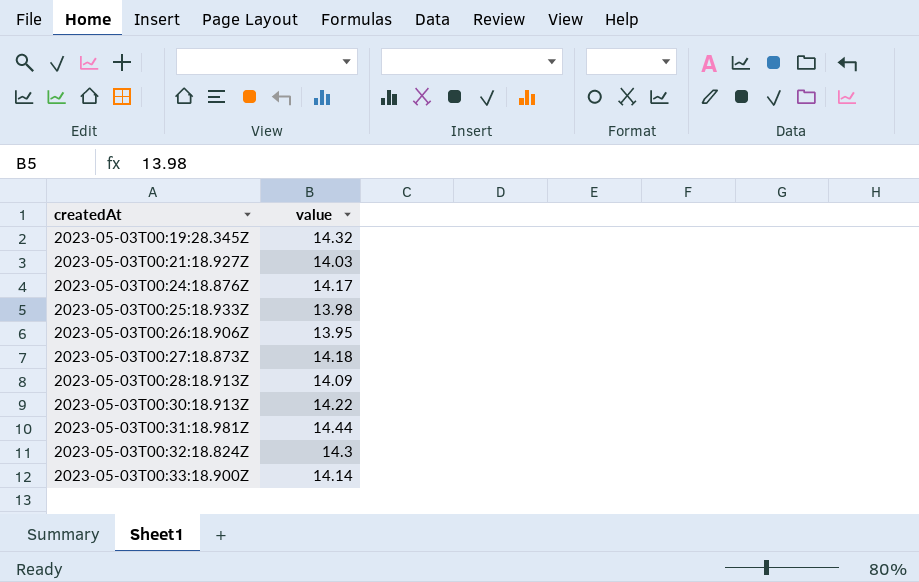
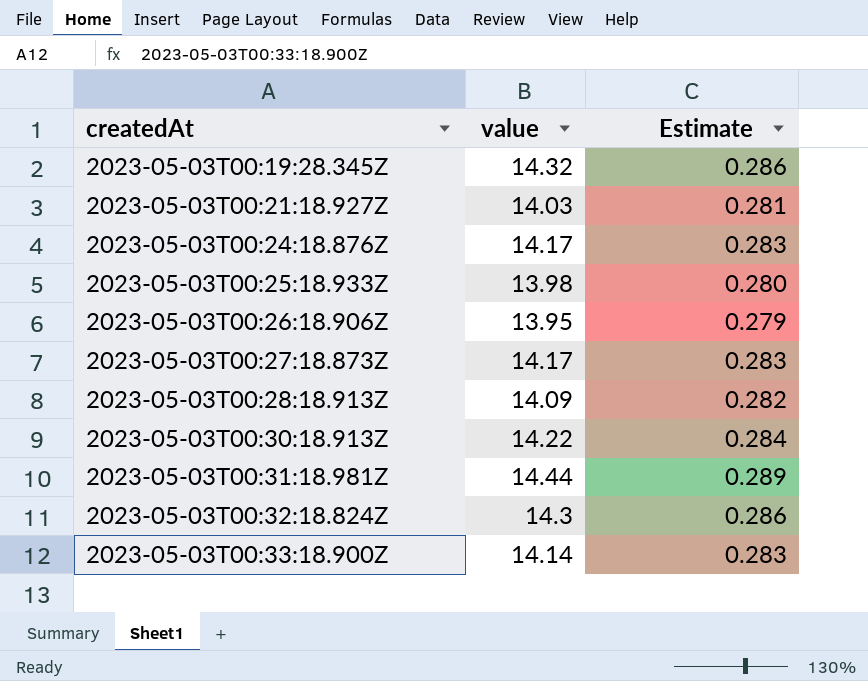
column Estimate | formula: none -> [value] * 0.02
2023-05-03T00:27:18.873Z | value: 14.18 -> 14.17

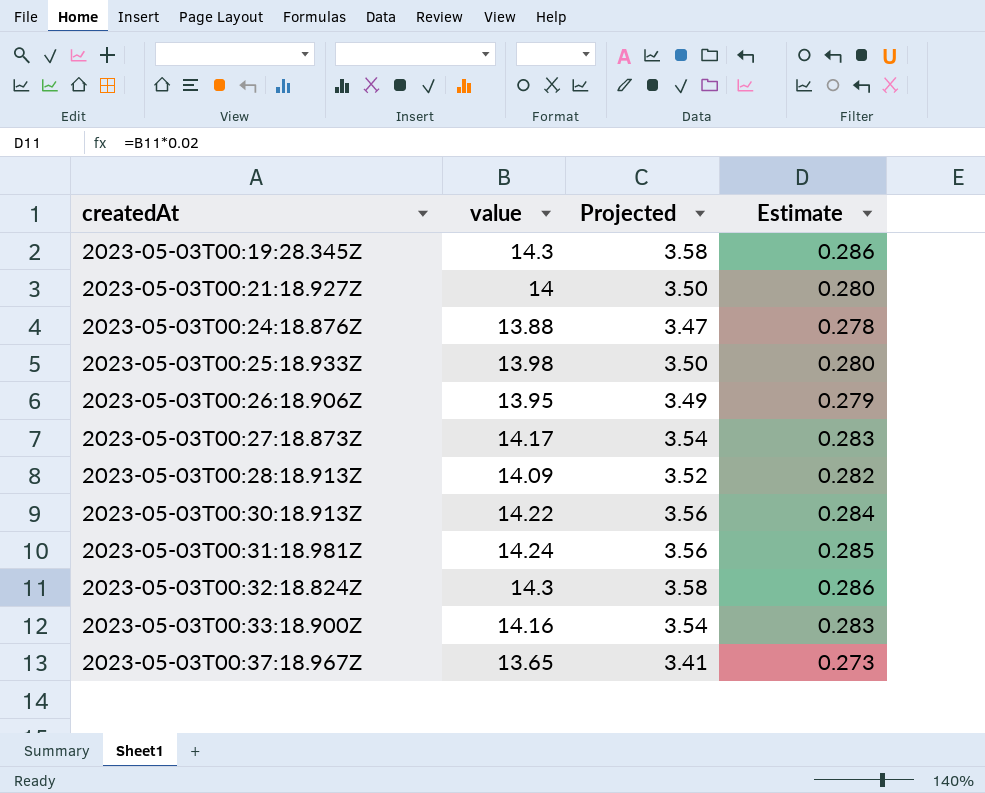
column Projected | formula: none -> [value] * 0.25
2023-05-03T00:19:28.345Z | value: 14.32 -> 14.3
2023-05-03T00:21:18.927Z | value: 14.03 -> 14
2023-05-03T00:21:18.927Z | Estimate: 0.281 -> 0.280
2023-05-03T00:24:18.876Z | value: 14.17 -> 13.88
2023-05-03T00:24:18.876Z | Estimate: 0.283 -> 0.278
2023-05-03T00:31:18.981Z | value: 14.44 -> 14.24
2023-05-03T00:31:18.981Z | Estimate: 0.289 -> 0.285
2023-05-03T00:33:18.900Z | value: 14.14 -> 14.16
row 2023-05-03T00:37:18.967Z: none -> 13.65 | 3.41 | 0.273

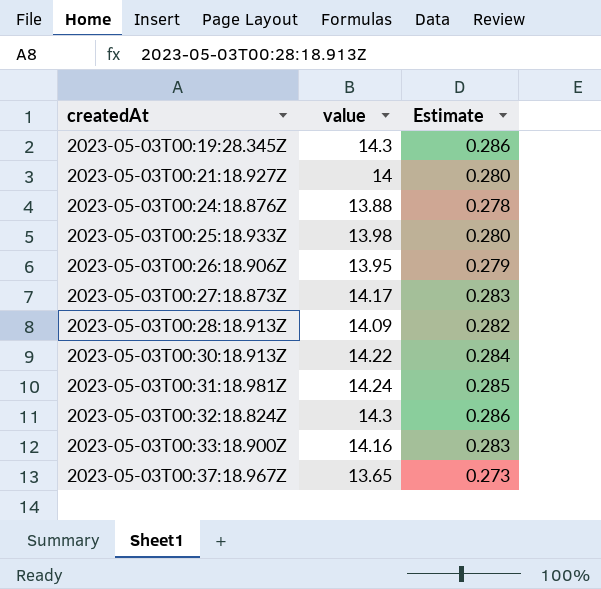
column Projected | formula: [value] * 0.25 -> none

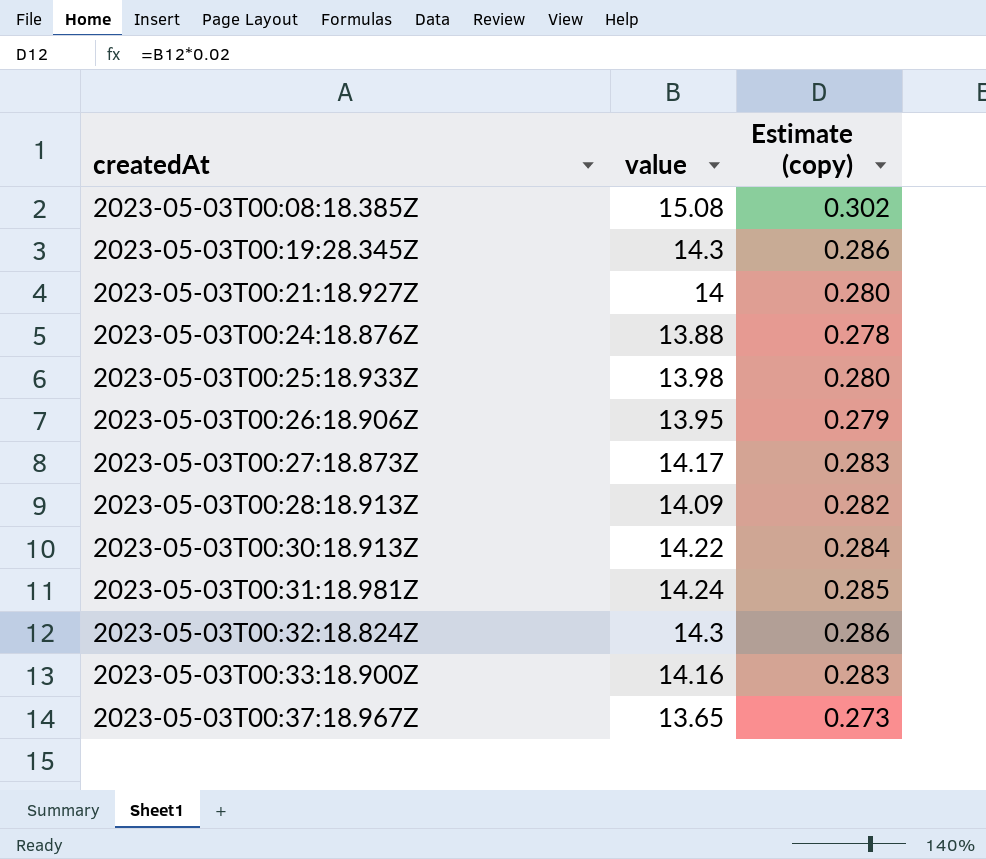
column name: Estimate -> Estimate (copy)
row 2023-05-03T00:08:18.385Z: none -> 15.08 | 0.302

